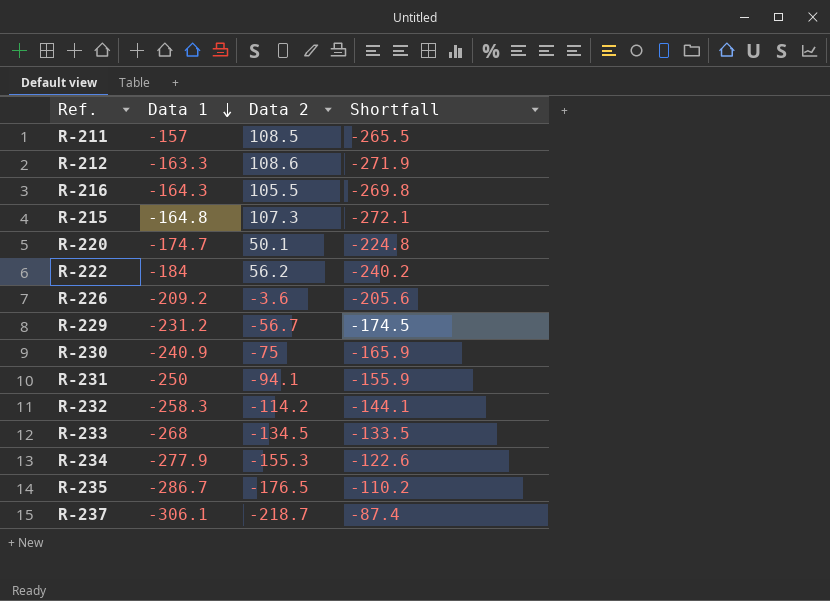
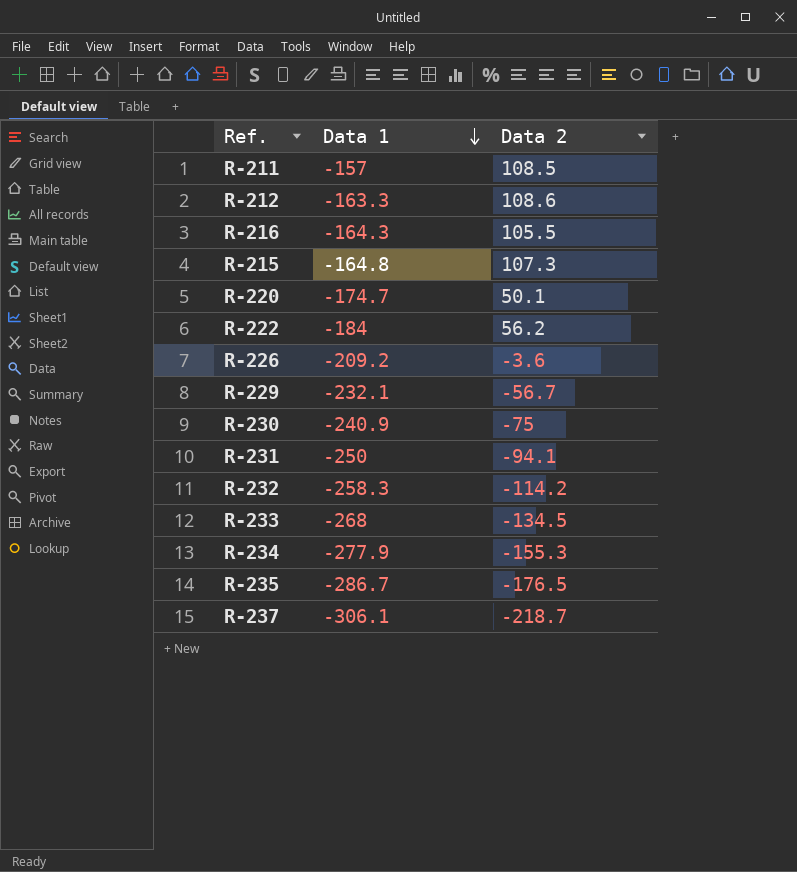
column Shortfall | formula: [Data 1] - [Data 2] -> none
R-229 | Data 1: -231.2 -> -232.1

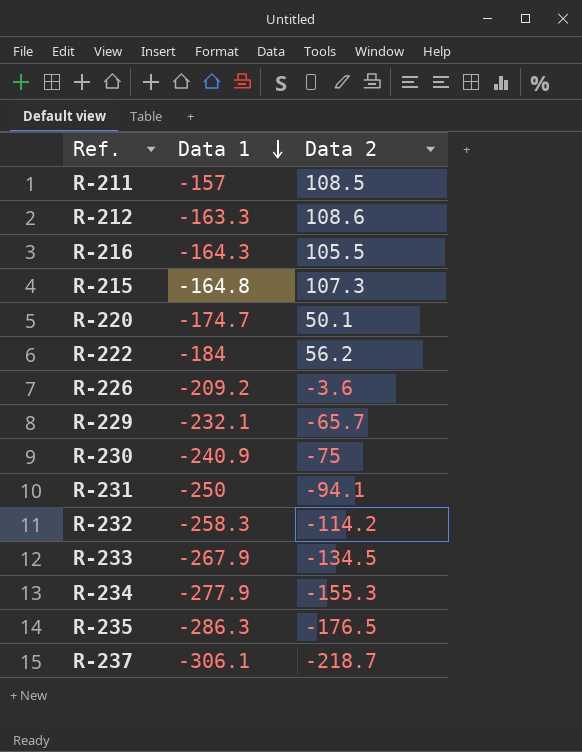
R-229 | Data 2: -56.7 -> -65.7
R-233 | Data 1: -268 -> -267.9
R-235 | Data 1: -286.7 -> -286.3

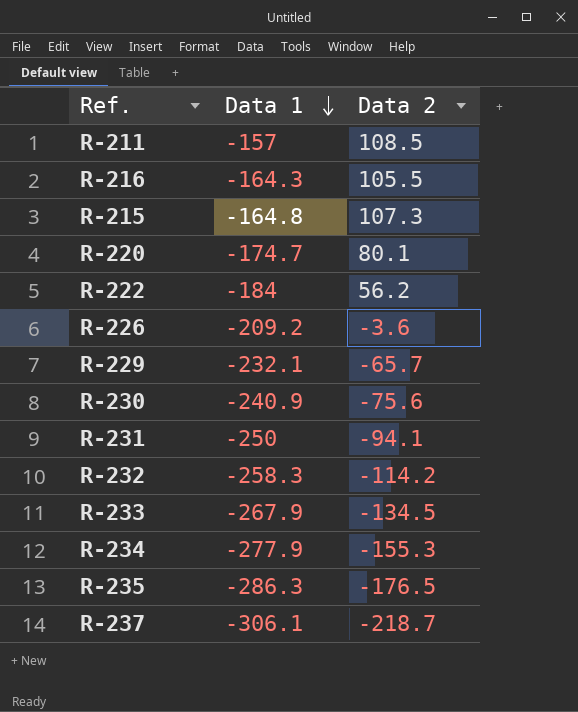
row R-212: -163.3 | 108.6 -> none
R-220 | Data 2: 50.1 -> 80.1
R-230 | Data 2: -75 -> -75.6

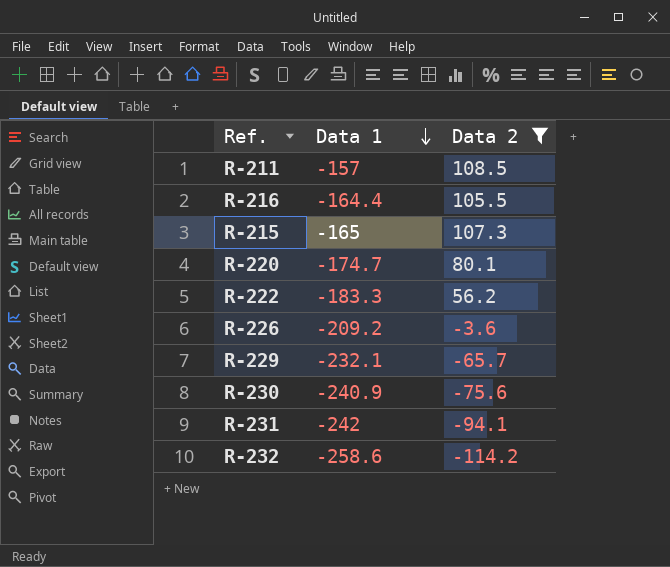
filter: none -> Data 2 >= -114.2
R-216 | Data 1: -164.3 -> -164.4
R-215 | Data 1: -164.8 -> -165
R-222 | Data 1: -184 -> -183.3
R-231 | Data 1: -250 -> -242
R-232 | Data 1: -258.3 -> -258.6

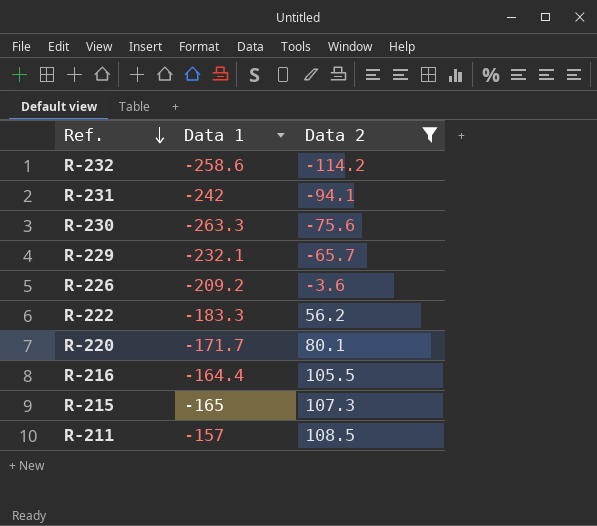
row order: Data 1 descending -> Ref. descending
R-230 | Data 1: -240.9 -> -263.3
R-220 | Data 1: -174.7 -> -171.7

